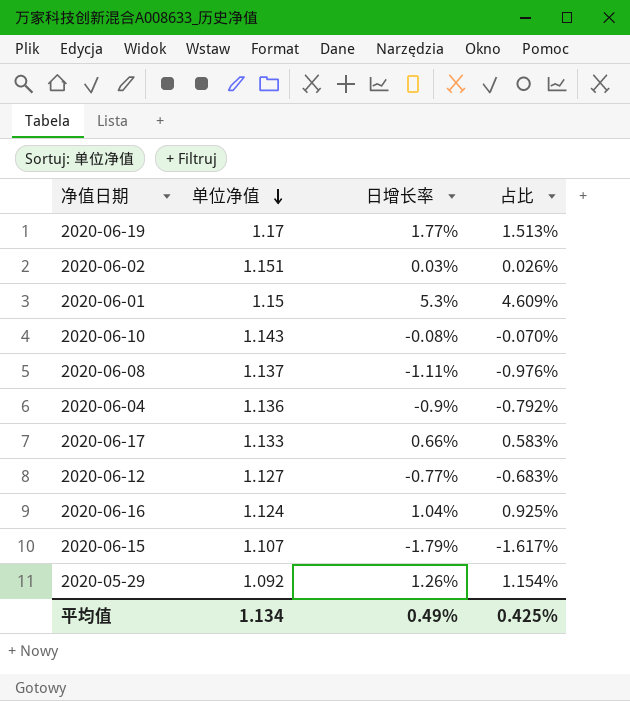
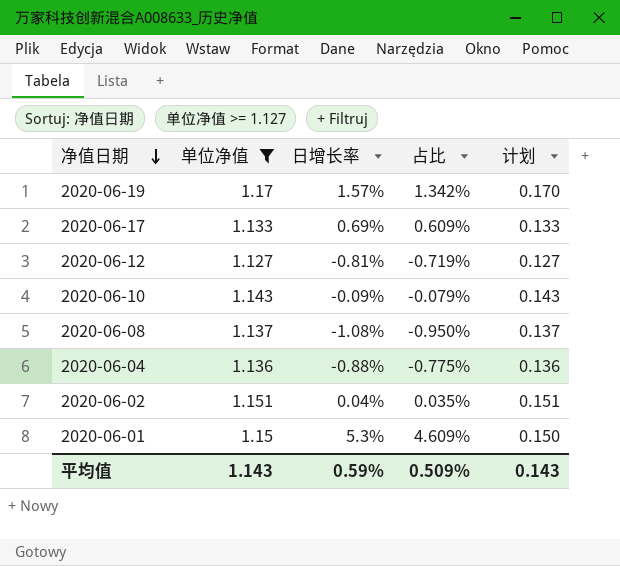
filter: none -> 单位净值 >= 1.127
row order: 单位净值 descending -> 净值日期 descending
column 计划 | formula: none -> [单位净值] - 1
2020-06-19 | 日增长率: 1.77% -> 1.57%
2020-06-19 | 占比: 1.513% -> 1.342%
2020-06-17 | 日增长率: 0.66% -> 0.69%
2020-06-17 | 占比: 0.583% -> 0.609%
2020-06-12 | 日增长率: -0.77% -> -0.81%
2020-06-12 | 占比: -0.683% -> -0.719%
2020-06-10 | 日增长率: -0.08% -> -0.09%
2020-06-10 | 占比: -0.070% -> -0.079%
2020-06-08 | 日增长率: -1.11% -> -1.08%
2020-06-08 | 占比: -0.976% -> -0.950%
2020-06-04 | 日增长率: -0.9% -> -0.88%
2020-06-04 | 占比: -0.792% -> -0.775%
2020-06-02 | 日增长率: 0.03% -> 0.04%
2020-06-02 | 占比: 0.026% -> 0.035%
平均值 | 单位净值: 1.134 -> 1.143
平均值 | 日增长率: 0.49% -> 0.59%
平均值 | 占比: 0.425% -> 0.509%

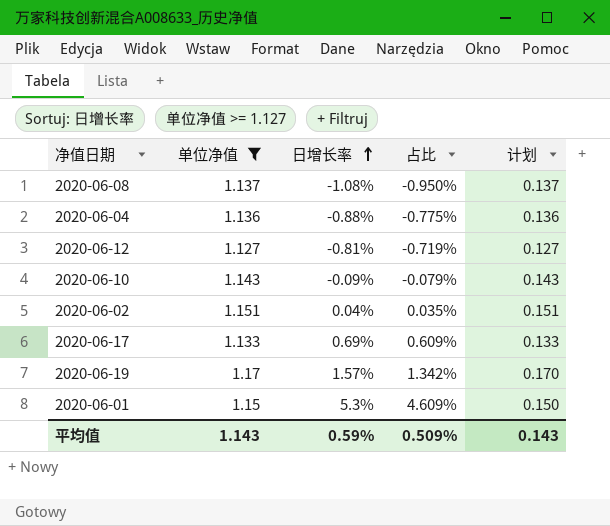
row order: 净值日期 descending -> 日增长率 ascending

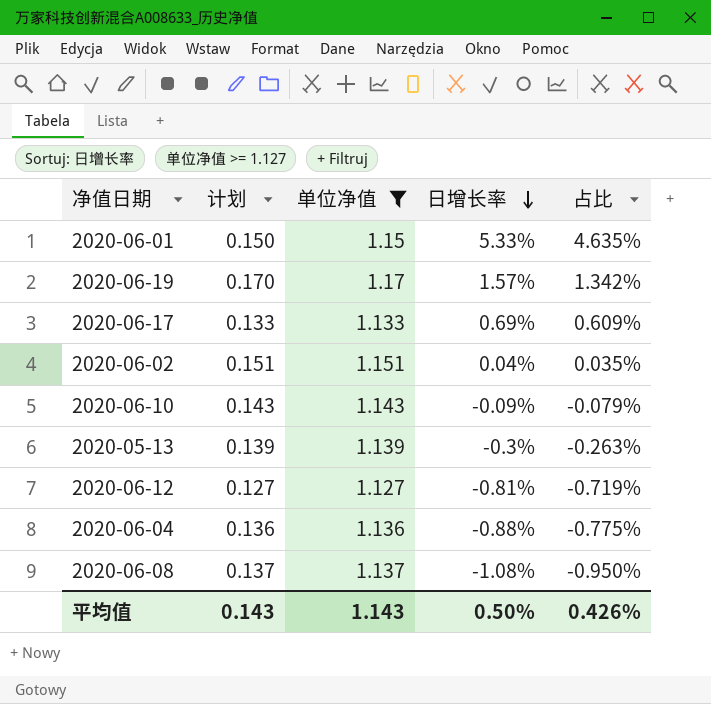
row order: 日增长率 ascending -> 日增长率 descending
column 计划 | position: 5 -> 2
2020-06-01 | 日增长率: 5.3% -> 5.33%
2020-06-01 | 占比: 4.609% -> 4.635%
row 2020-05-13: none -> 0.139 | 1.139 | -0.3% | -0.263%
平均值 | 日增长率: 0.59% -> 0.50%
平均值 | 占比: 0.509% -> 0.426%

